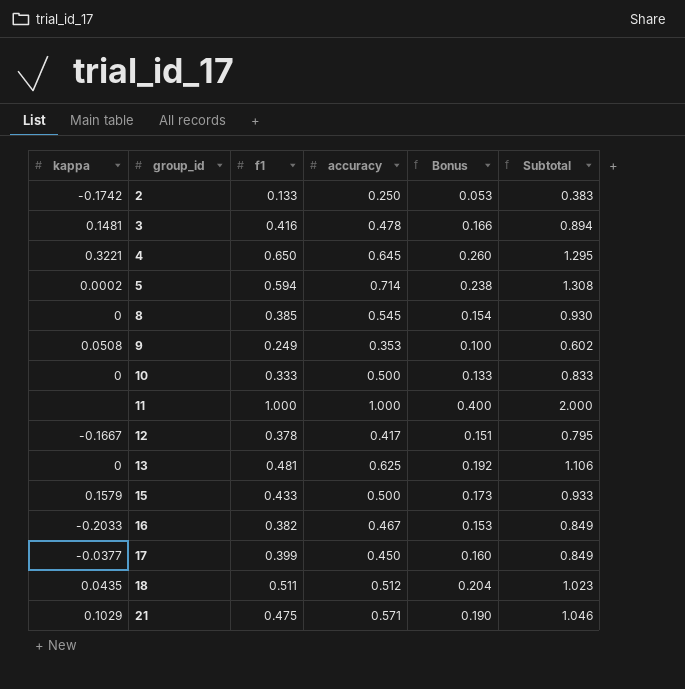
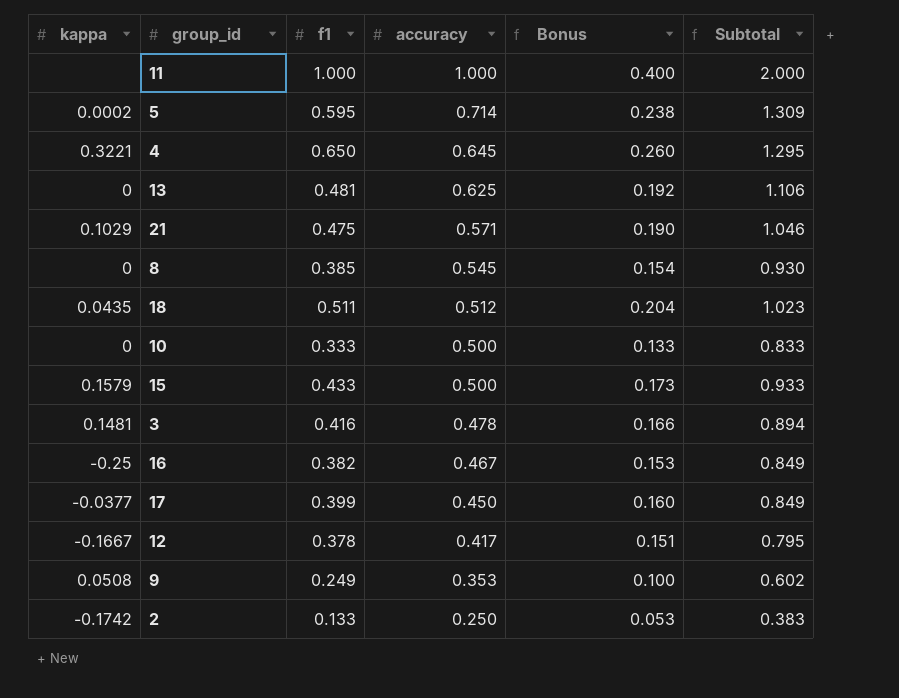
row order: group_id ascending -> accuracy descending
5 | f1: 0.594 -> 0.595
5 | Subtotal: 1.308 -> 1.309
16 | kappa: -0.2033 -> -0.25

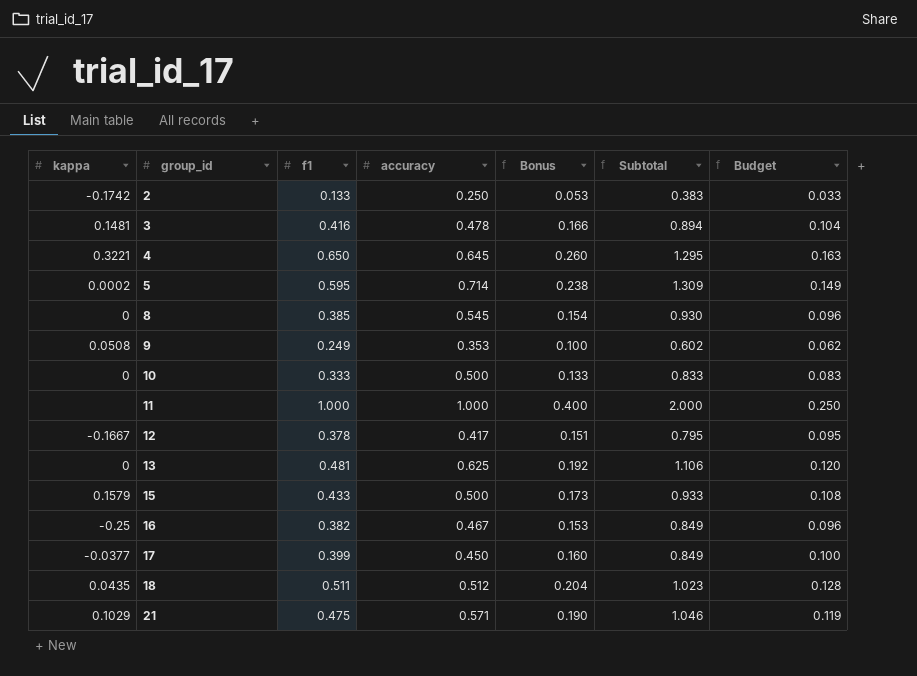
row order: accuracy descending -> group_id ascending
column Budget | formula: none -> [f1] * 0.25

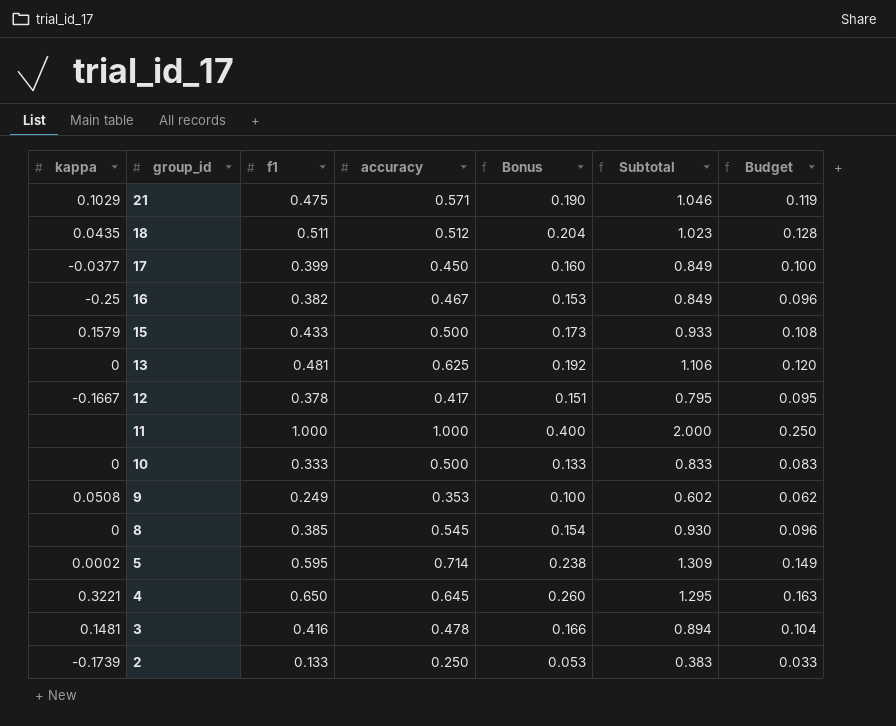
row order: group_id ascending -> group_id descending
2 | kappa: -0.1742 -> -0.1739

